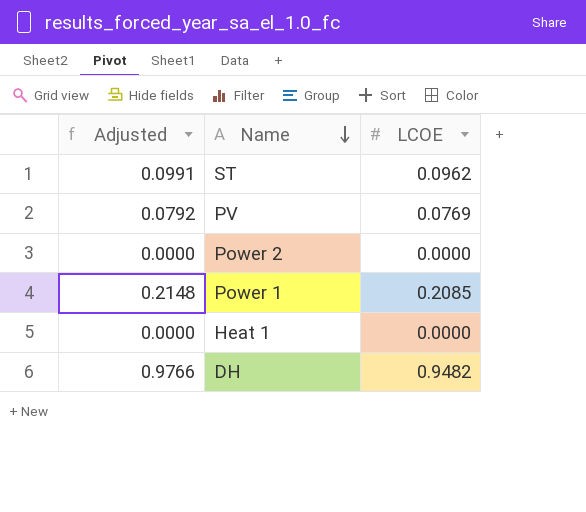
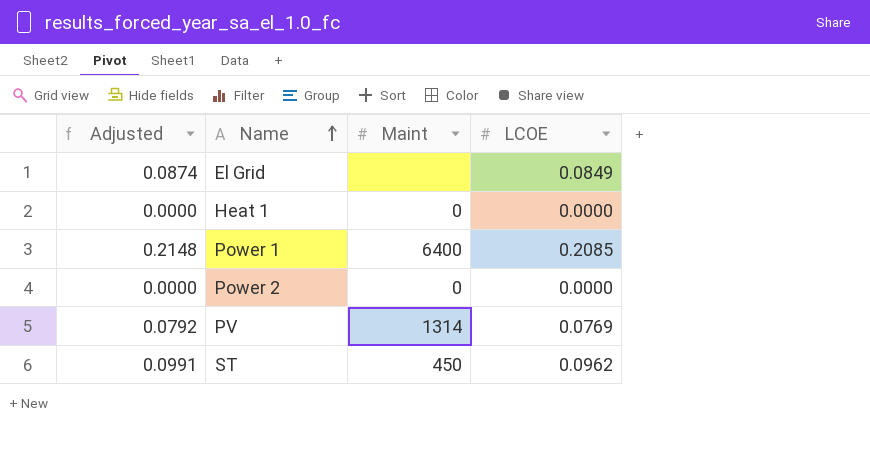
row order: Name descending -> Name ascending
column Maint | position: none -> 3
row DH: 0.9766 | 0.9482 -> none
row El Grid: none -> 0.0874 | none | 0.0849

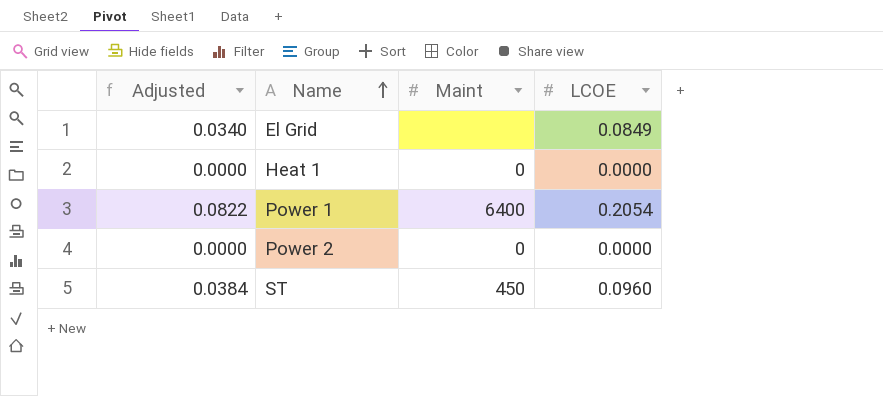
column Adjusted | formula: [LCOE] * 1.03 -> [LCOE] * 0.4
row PV: 0.0792 | 1314 | 0.0769 -> none
Power 1 | LCOE: 0.2085 -> 0.2054
ST | LCOE: 0.0962 -> 0.0960

